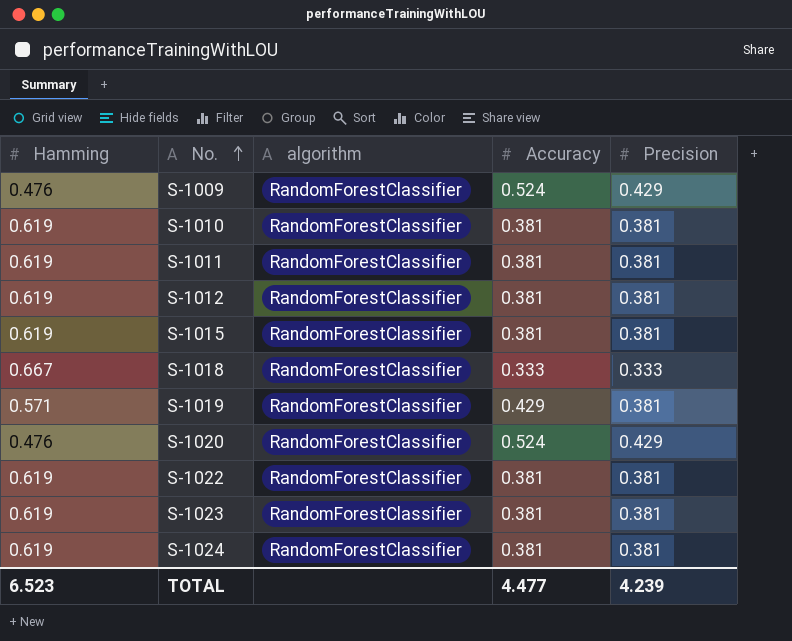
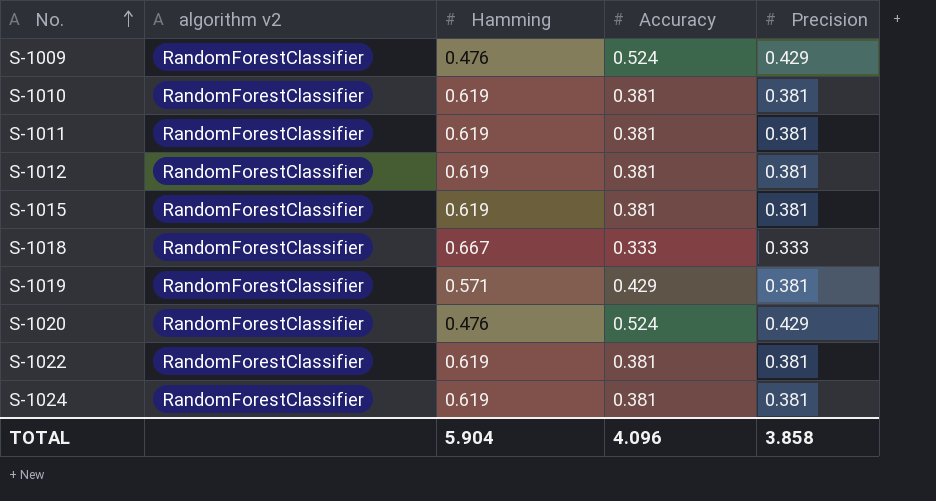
column name: algorithm -> algorithm v2
column Hamming | position: 1 -> 3
row S-1023: 0.619 | RandomForestClassifier | 0.381 | 0.381 -> none
TOTAL | Hamming: 6.523 -> 5.904
TOTAL | Accuracy: 4.477 -> 4.096
TOTAL | Precision: 4.239 -> 3.858

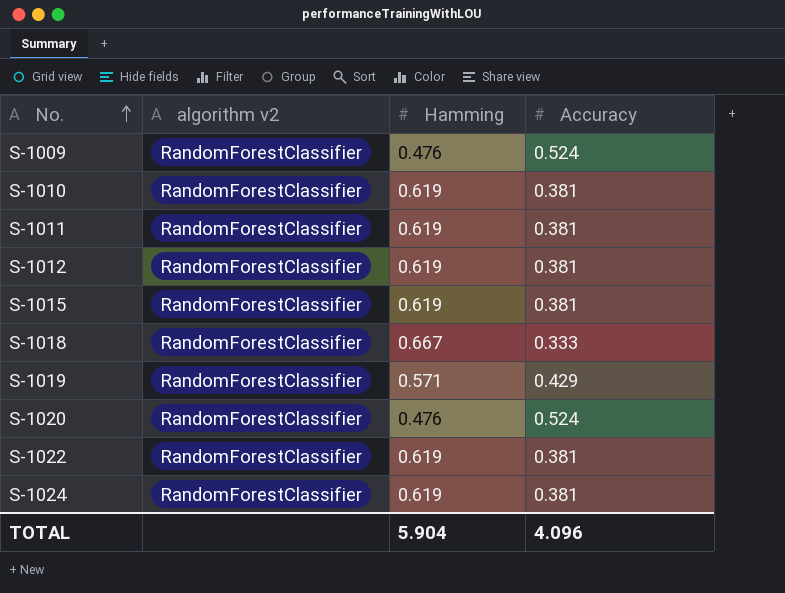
column Precision | position: 5 -> none

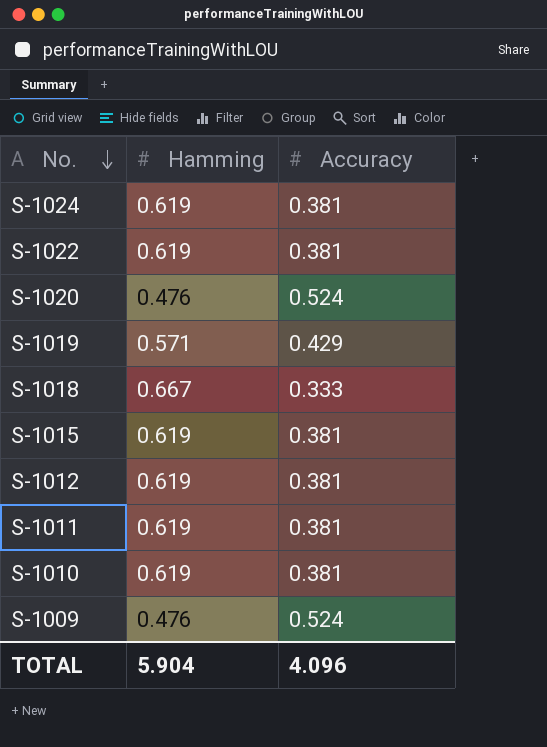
row order: No. ascending -> No. descending
column algorithm v2 | position: 2 -> none

